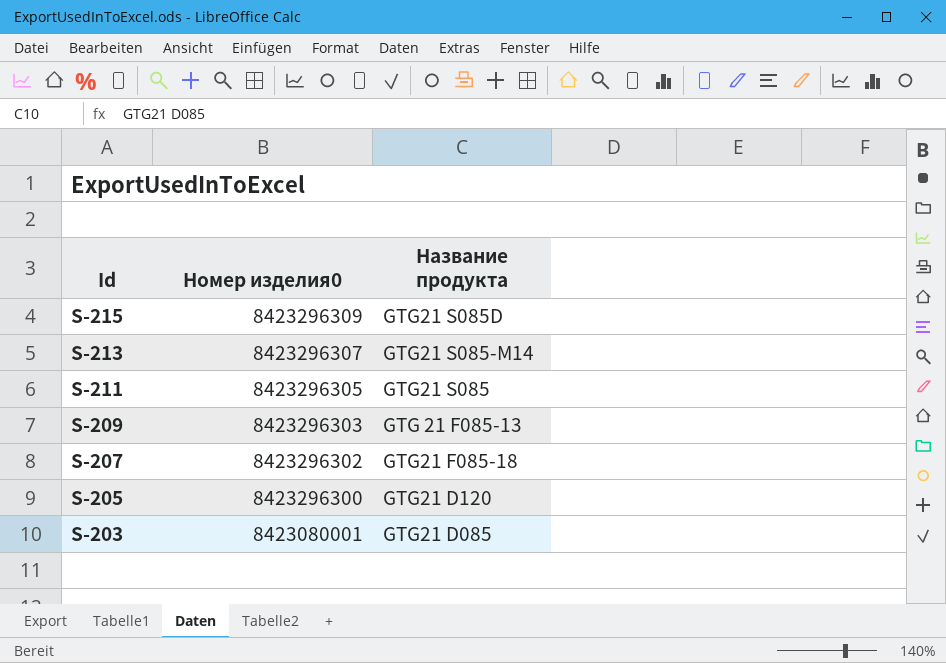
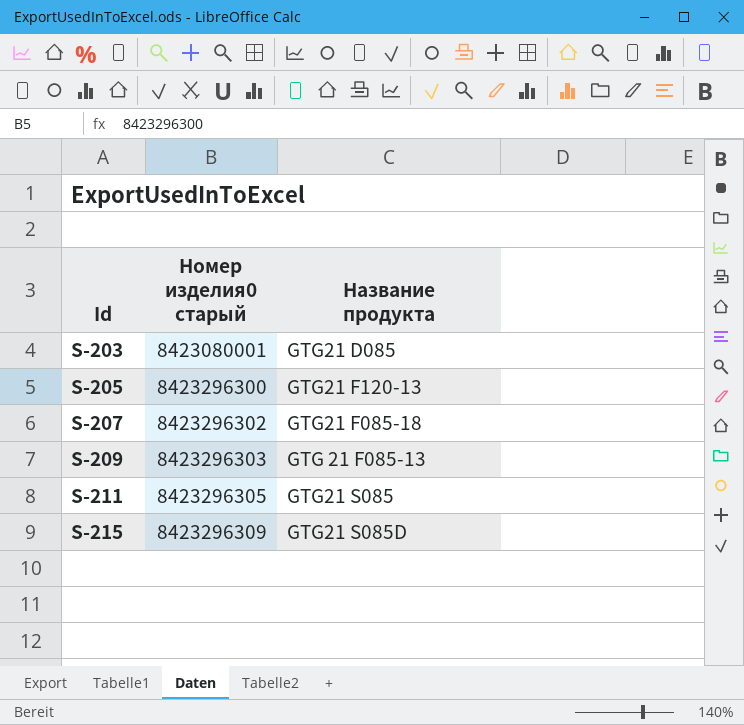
row order: Id descending -> Id ascending
column name: Номер изделия0 -> Номер изделия0 старый
row S-213: 8423296307 | GTG21 S085-M14 -> none
S-205 | Название продукта: GTG21 D120 -> GTG21 F120-13

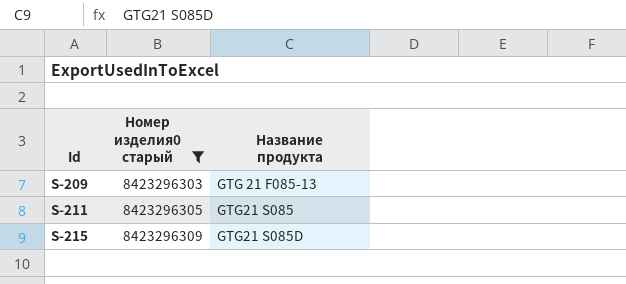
filter: none -> Номер изделия0 старый >= 8423296303

